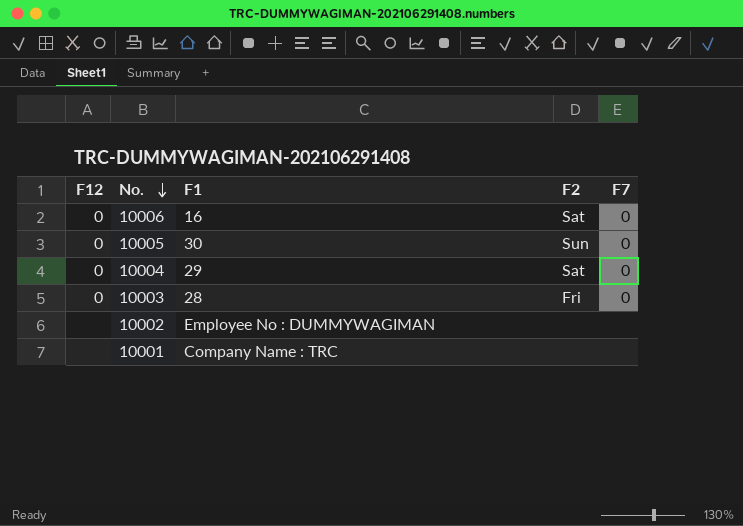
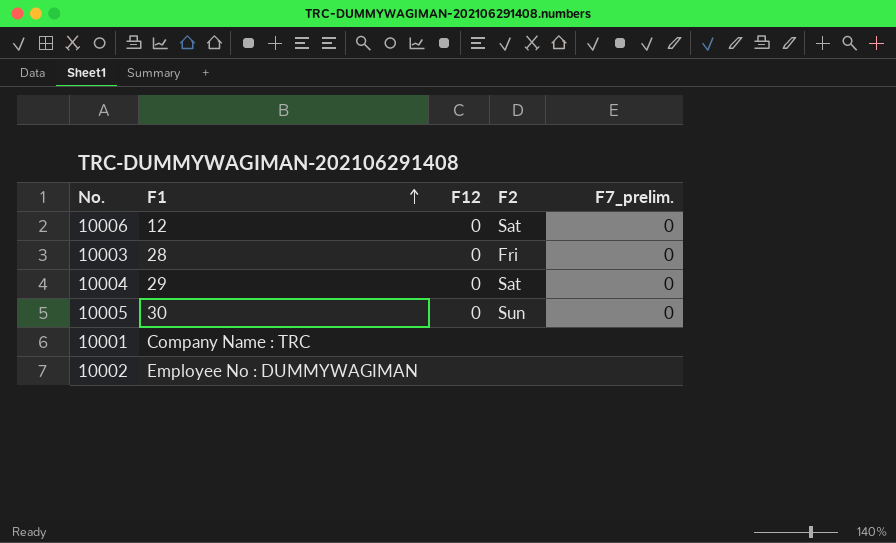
row order: No. descending -> F1 ascending
column F12 | position: 1 -> 3
column name: F7 -> F7_prelim.
10006 | F1: 16 -> 12

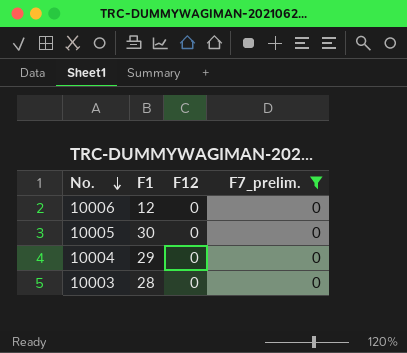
filter: none -> F7_prelim. = 0
row order: F1 ascending -> No. descending
column F2 | position: 4 -> none

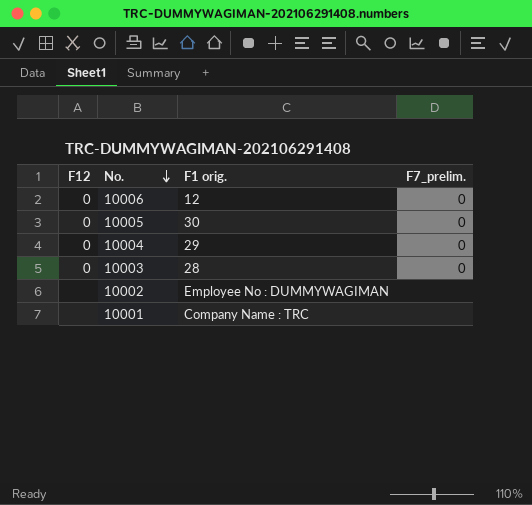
filter: F7_prelim. = 0 -> none
column F12 | position: 3 -> 1
column name: F1 -> F1 orig.

